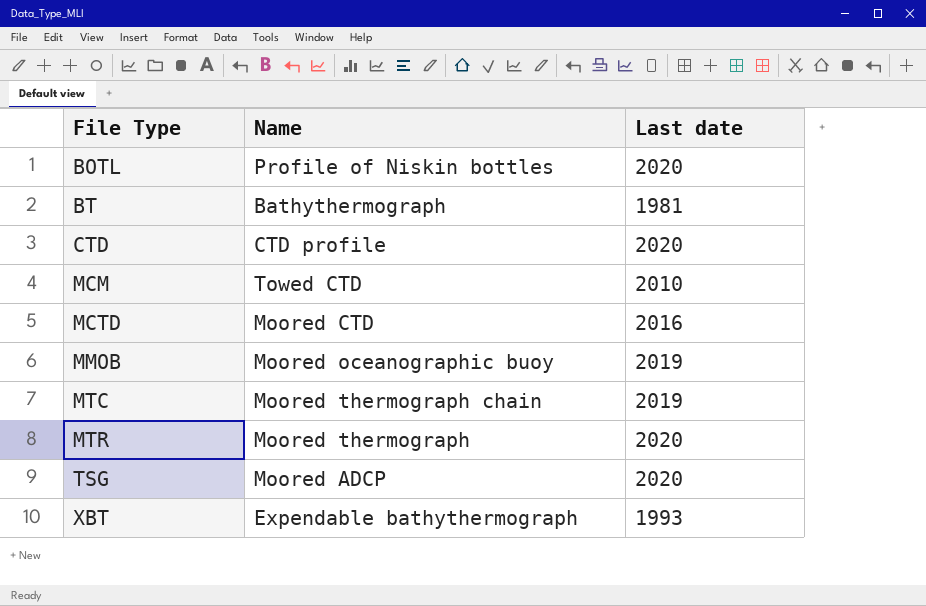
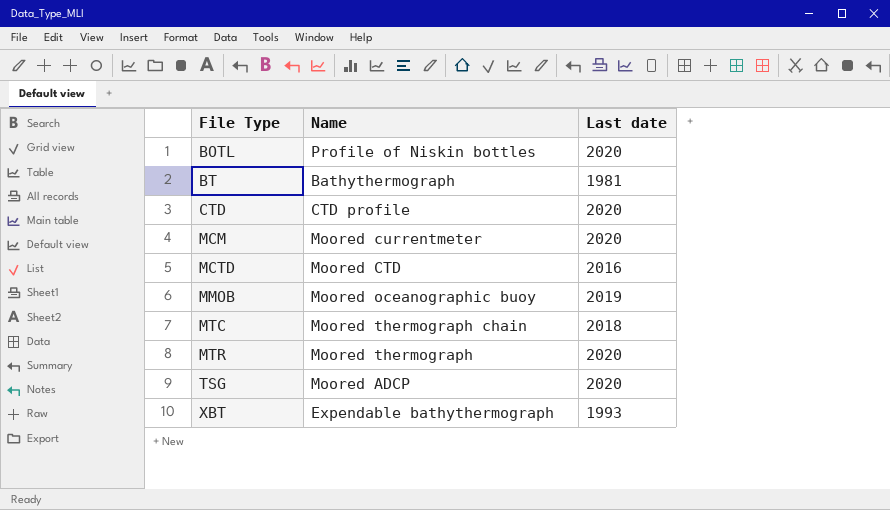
MCM | Name: Towed CTD -> Moored currentmeter
MCM | Last date: 2010 -> 2020
MTC | Last date: 2019 -> 2018

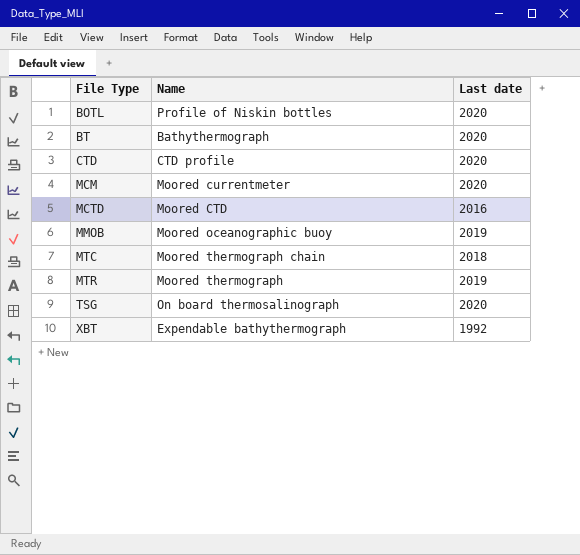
BT | Last date: 1981 -> 2020
MTR | Last date: 2020 -> 2019
TSG | Name: Moored ADCP -> On board thermosalinograph
XBT | Last date: 1993 -> 1992

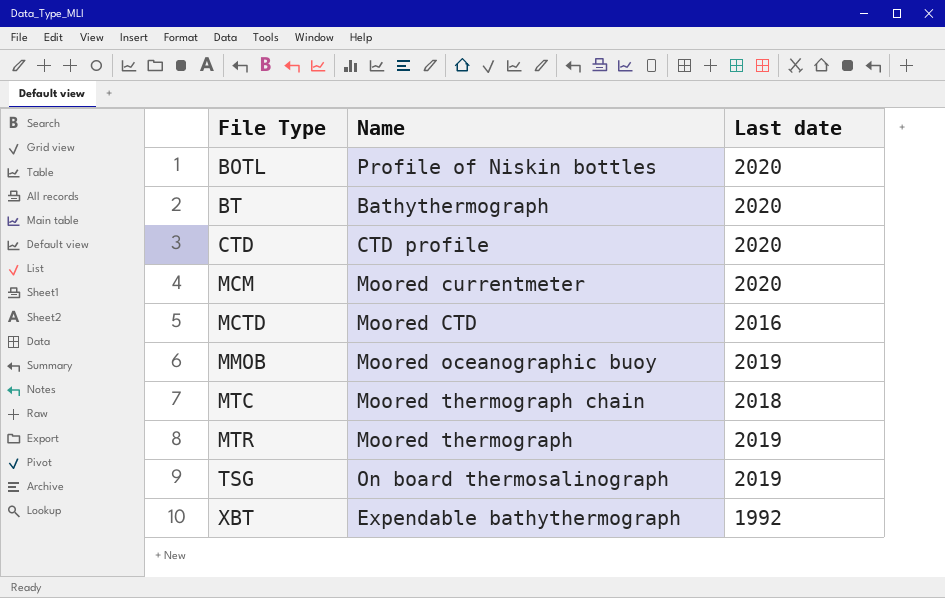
TSG | Last date: 2020 -> 2019

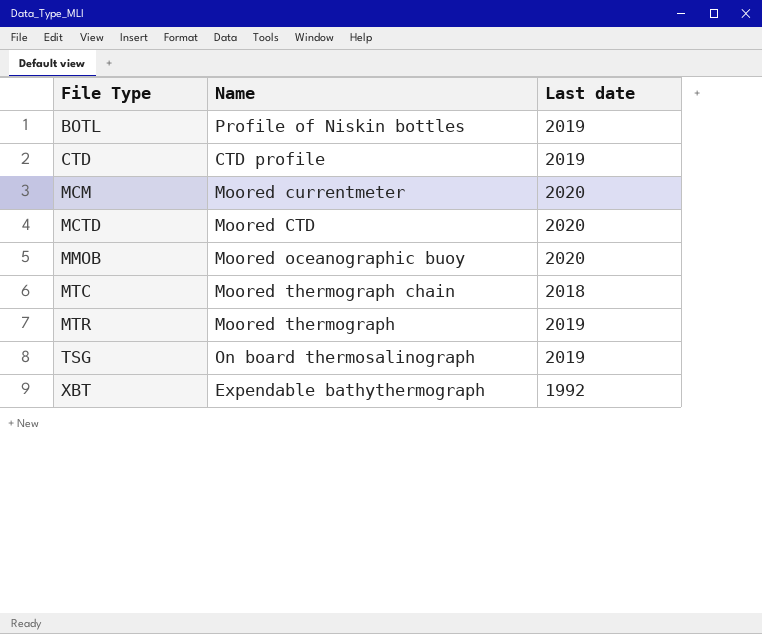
row BT: Bathythermograph | 2020 -> none
BOTL | Last date: 2020 -> 2019
CTD | Last date: 2020 -> 2019
MCTD | Last date: 2016 -> 2020
MMOB | Last date: 2019 -> 2020

